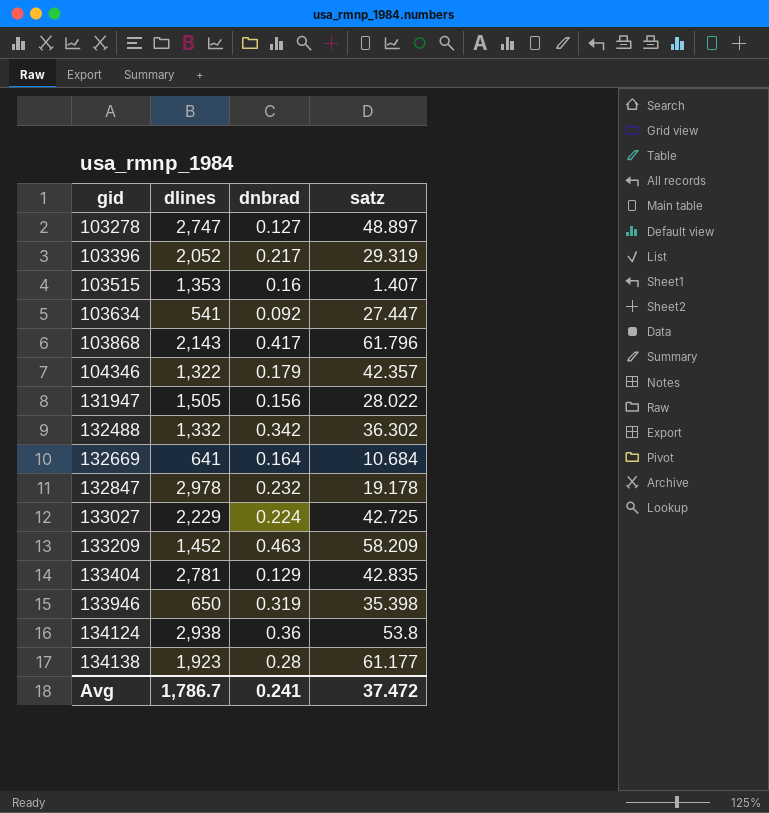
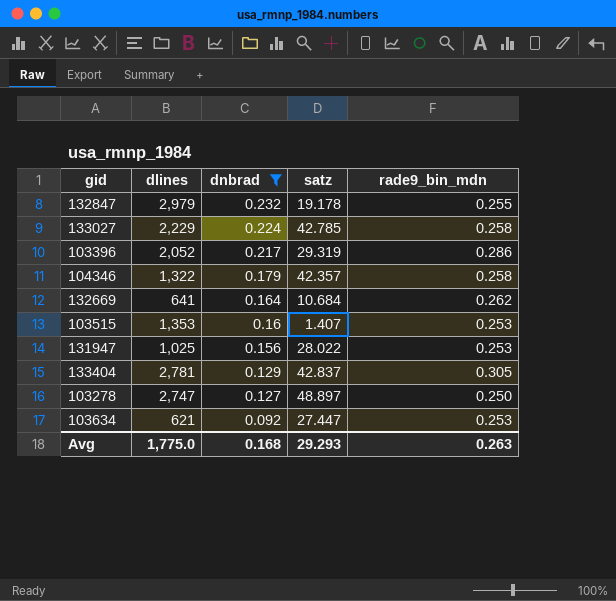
filter: none -> dnbrad <= 0.232
row order: gid ascending -> dnbrad descending
column rade9_bin_mdn | position: none -> 5
132847 | dlines: 2,978 -> 2,979
133027 | satz: 42.725 -> 42.785
131947 | dlines: 1,505 -> 1,025
133404 | satz: 42.835 -> 42.837
103634 | dlines: 541 -> 621
Avg | dlines: 1,786.7 -> 1,775.0
Avg | dnbrad: 0.241 -> 0.168
Avg | satz: 37.472 -> 29.293

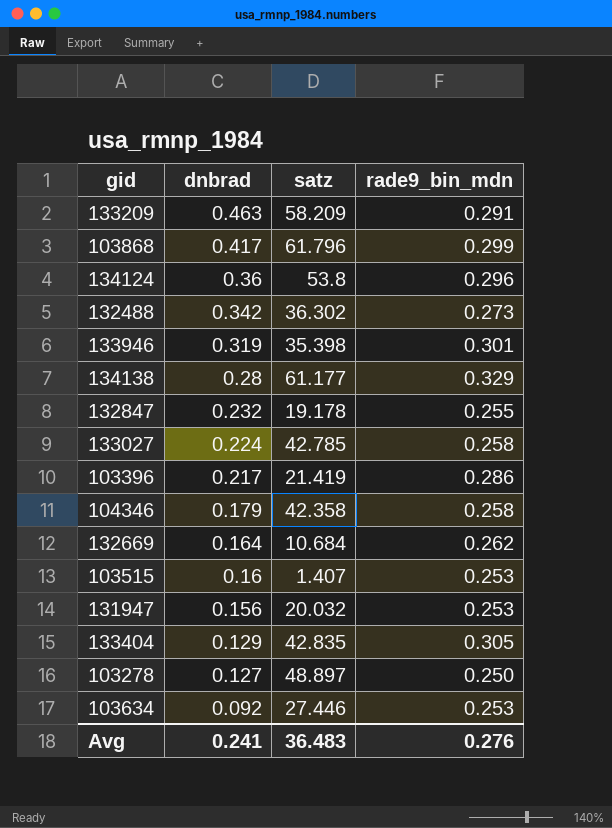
filter: dnbrad <= 0.232 -> none
column dlines | position: 2 -> none
103396 | satz: 29.319 -> 21.419
104346 | satz: 42.357 -> 42.358
131947 | satz: 28.022 -> 20.032
133404 | satz: 42.837 -> 42.835
103634 | satz: 27.447 -> 27.446
Avg | dnbrad: 0.168 -> 0.241
Avg | satz: 29.293 -> 36.483
Avg | rade9_bin_mdn: 0.263 -> 0.276

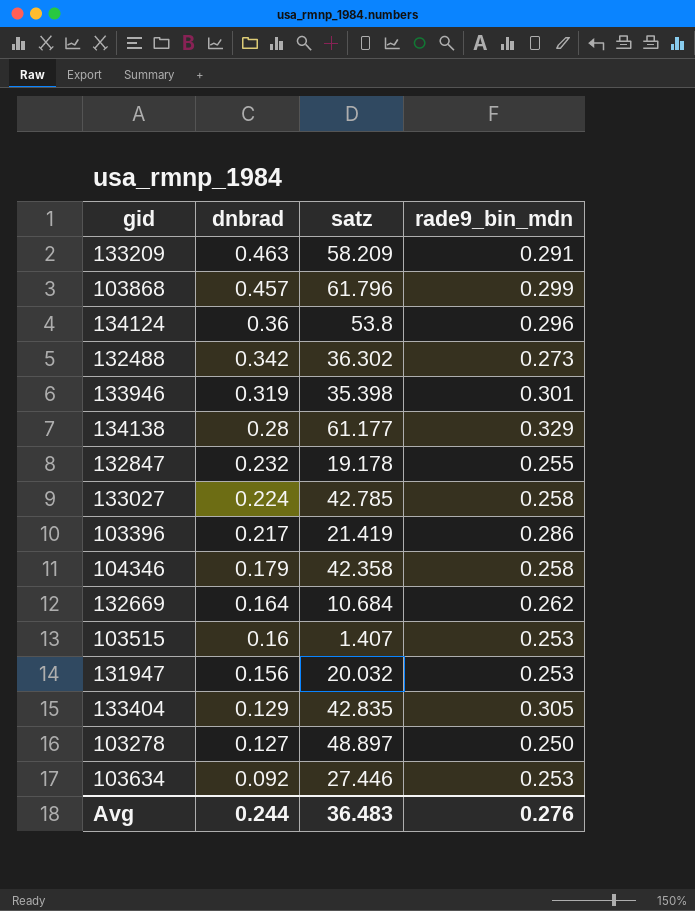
103868 | dnbrad: 0.417 -> 0.457
Avg | dnbrad: 0.241 -> 0.244

